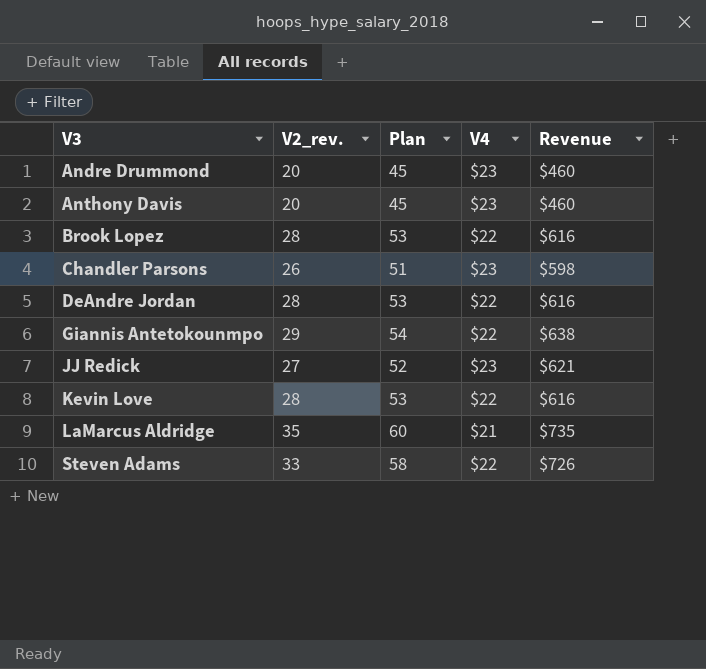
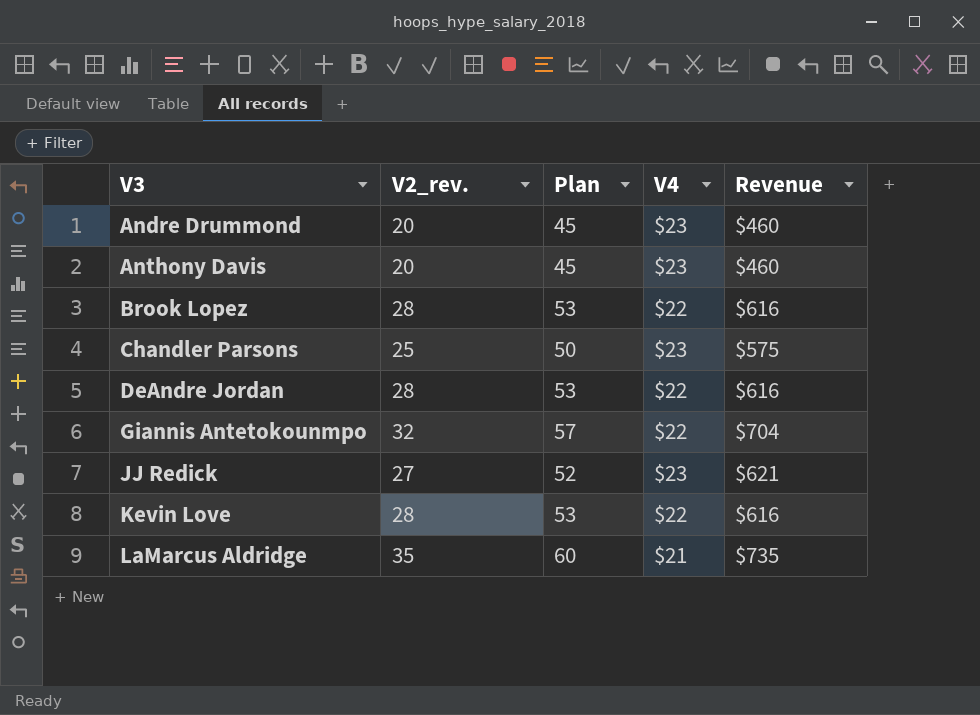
row Steven Adams: 33 | 58 | $22 | $726 -> none
Chandler Parsons | V2_rev.: 26 -> 25
Chandler Parsons | Plan: 51 -> 50
Chandler Parsons | Revenue: $598 -> $575
Giannis Antetokounmpo | V2_rev.: 29 -> 32
Giannis Antetokounmpo | Plan: 54 -> 57
Giannis Antetokounmpo | Revenue: $638 -> $704

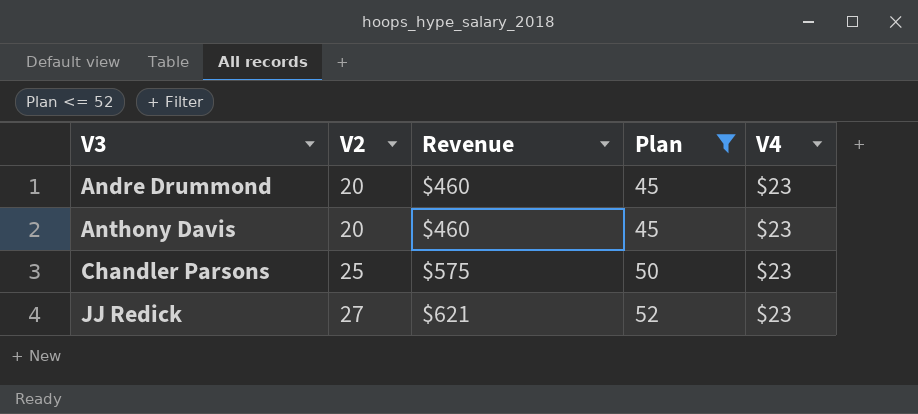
filter: none -> Plan <= 52
column name: V2_rev. -> V2
column Revenue | position: 5 -> 3

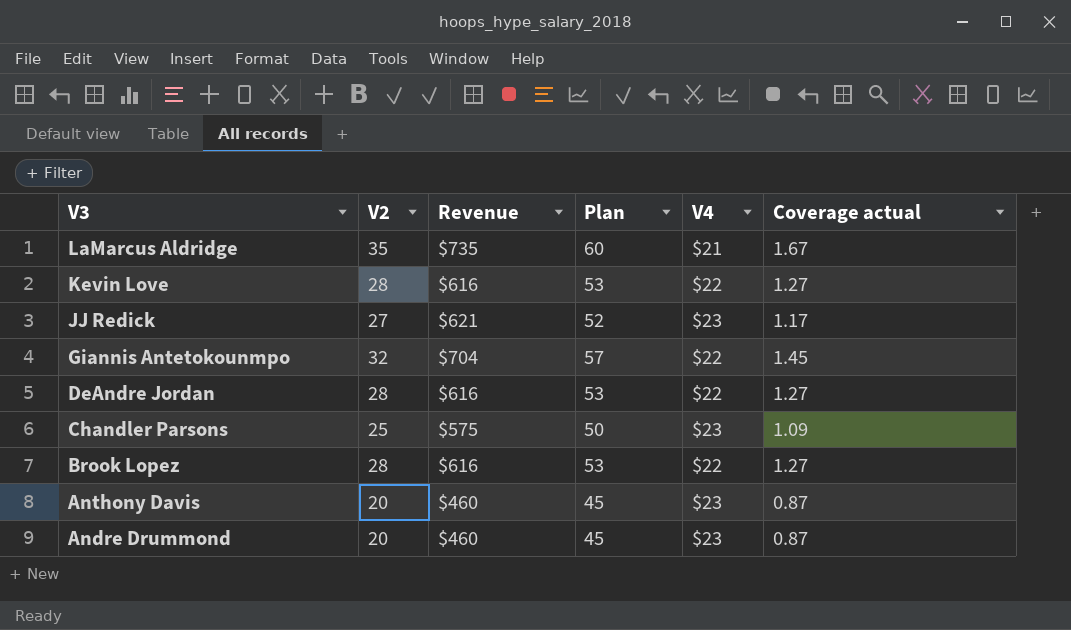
filter: Plan <= 52 -> none
row order: V3 ascending -> V3 descending
column Coverage actual | formula: none -> [V2] / [V4]

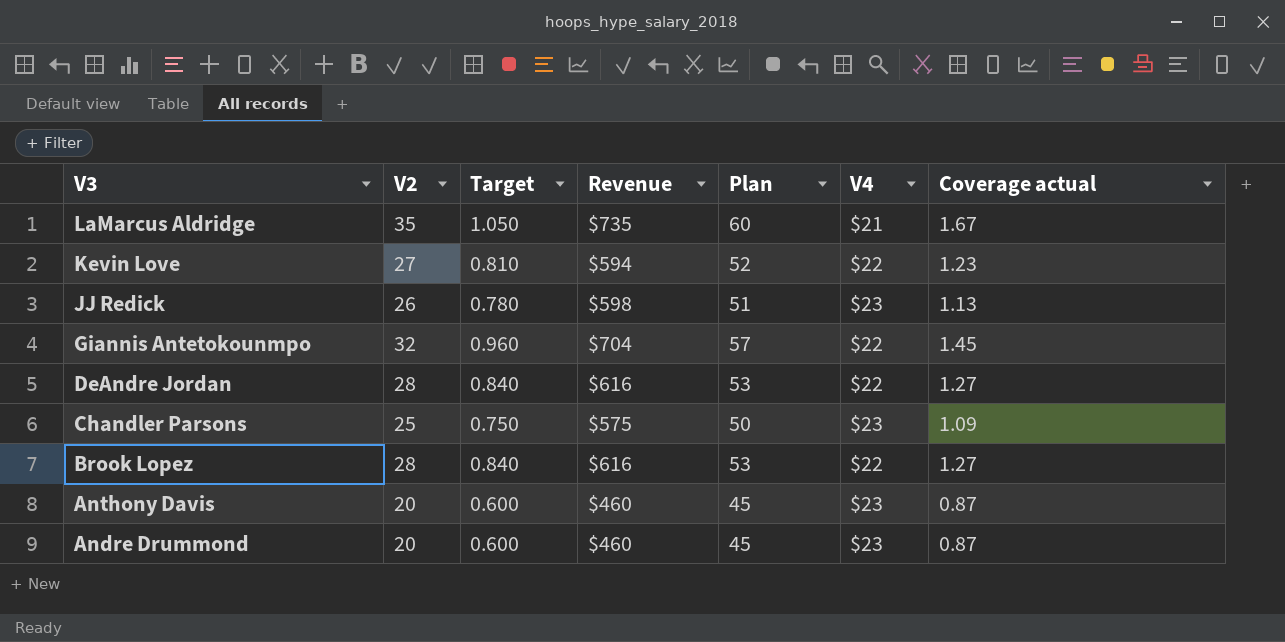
column Target | formula: none -> [V2] * 0.03
Kevin Love | V2: 28 -> 27
Kevin Love | Revenue: $616 -> $594
Kevin Love | Plan: 53 -> 52
Kevin Love | Coverage actual: 1.27 -> 1.23
JJ Redick | V2: 27 -> 26
JJ Redick | Revenue: $621 -> $598
JJ Redick | Plan: 52 -> 51
JJ Redick | Coverage actual: 1.17 -> 1.13

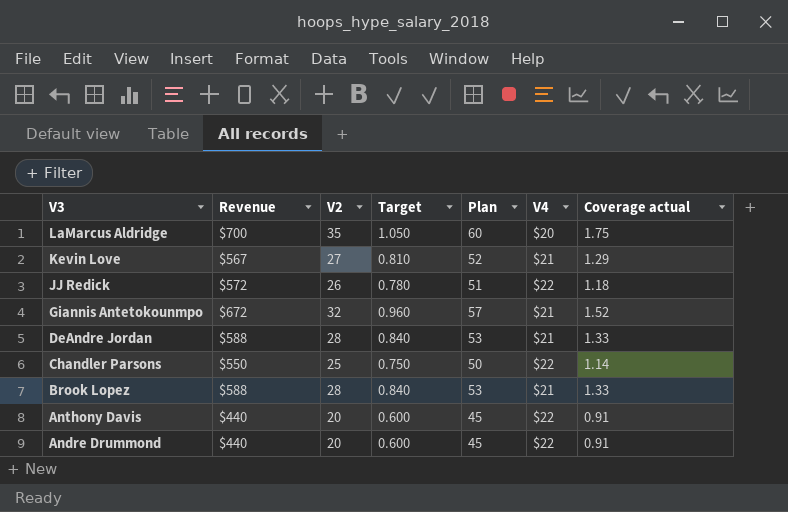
column Revenue | position: 4 -> 2
LaMarcus Aldridge | Revenue: $735 -> $700
LaMarcus Aldridge | V4: $21 -> $20
LaMarcus Aldridge | Coverage actual: 1.67 -> 1.75
Kevin Love | Revenue: $594 -> $567
Kevin Love | V4: $22 -> $21
Kevin Love | Coverage actual: 1.23 -> 1.29
JJ Redick | Revenue: $598 -> $572
JJ Redick | V4: $23 -> $22
JJ Redick | Coverage actual: 1.13 -> 1.18
Giannis Antetokounmpo | Revenue: $704 -> $672
Giannis Antetokounmpo | V4: $22 -> $21
Giannis Antetokounmpo | Coverage actual: 1.45 -> 1.52
DeAndre Jordan | Revenue: $616 -> $588
DeAndre Jordan | V4: $22 -> $21
DeAndre Jordan | Coverage actual: 1.27 -> 1.33
Chandler Parsons | Revenue: $575 -> $550
Chandler Parsons | V4: $23 -> $22
Chandler Parsons | Coverage actual: 1.09 -> 1.14
Brook Lopez | Revenue: $616 -> $588
Brook Lopez | V4: $22 -> $21
Brook Lopez | Coverage actual: 1.27 -> 1.33
Anthony Davis | Revenue: $460 -> $440
Anthony Davis | V4: $23 -> $22
Anthony Davis | Coverage actual: 0.87 -> 0.91
Andre Drummond | Revenue: $460 -> $440
Andre Drummond | V4: $23 -> $22
Andre Drummond | Coverage actual: 0.87 -> 0.91

